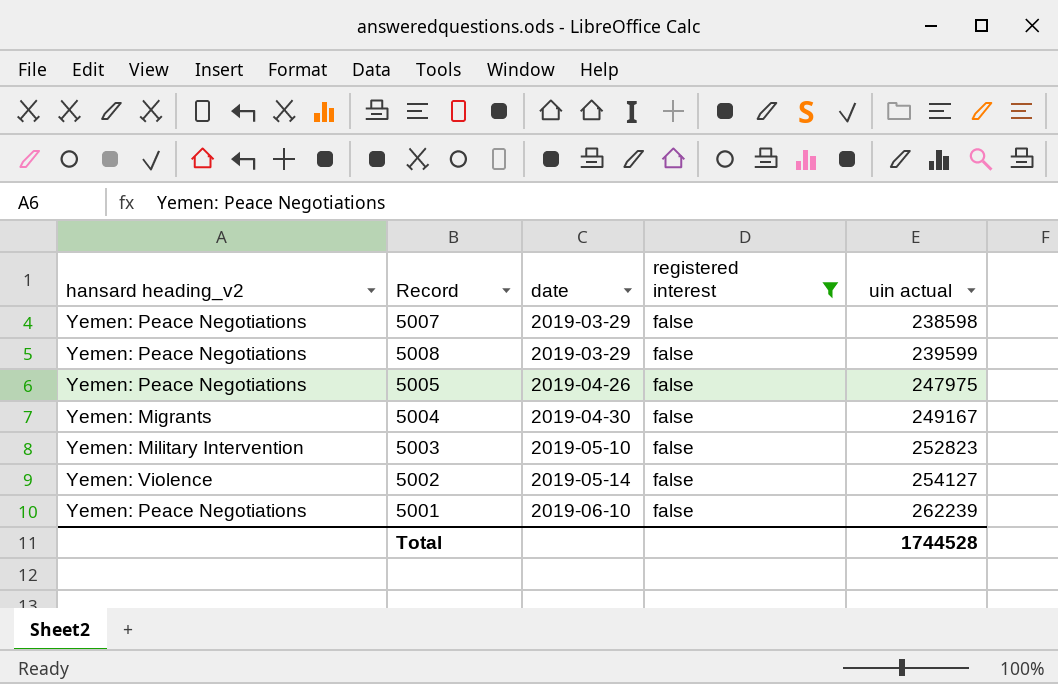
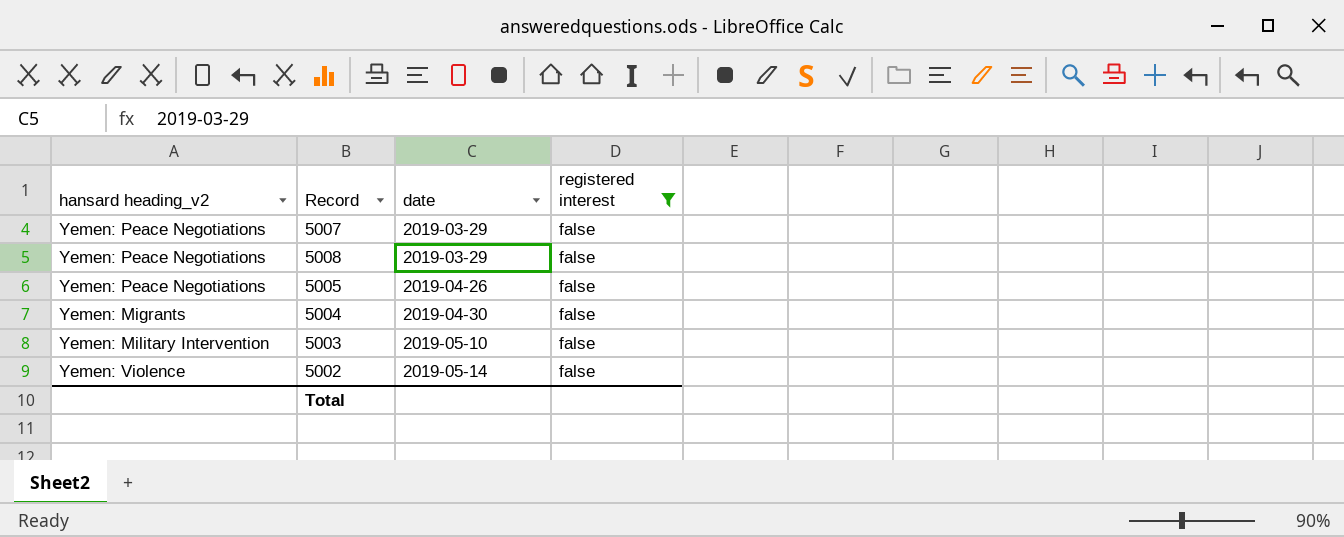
column uin actual | position: 5 -> none
row 5001: Yemen: Peace Negotiations | 2019-06-10 | false | 262239 -> none

